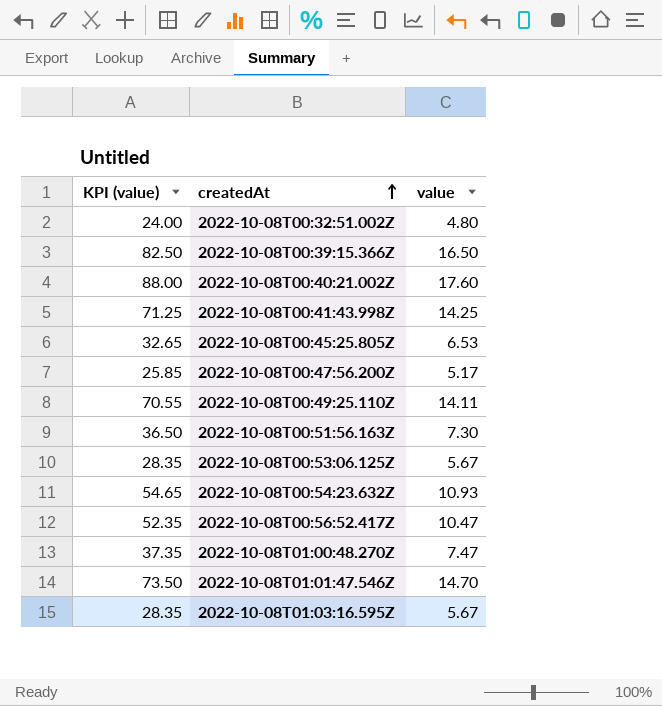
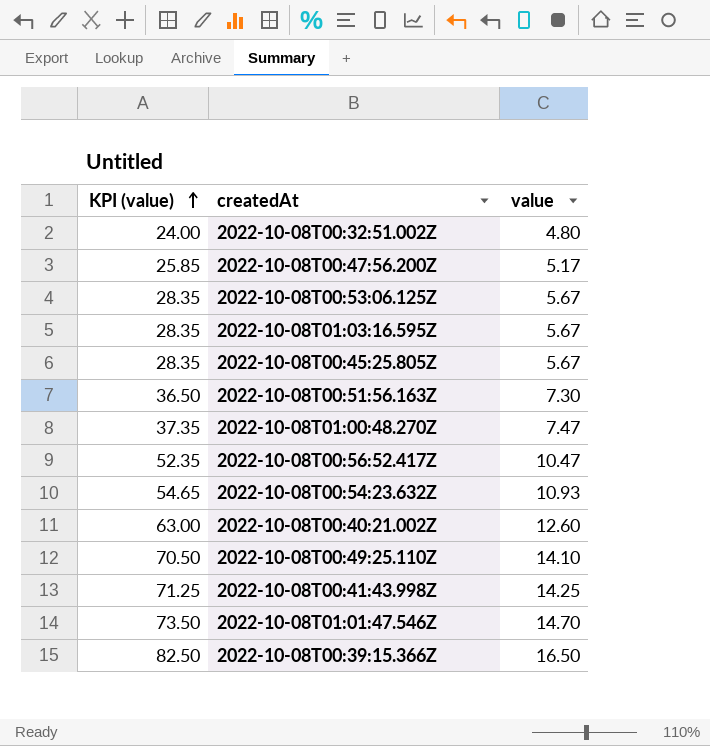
row order: createdAt ascending -> KPI (value) ascending
2022-10-08T00:45:25.805Z | KPI (value): 32.65 -> 28.35
2022-10-08T00:45:25.805Z | value: 6.53 -> 5.67
2022-10-08T00:40:21.002Z | KPI (value): 88.00 -> 63.00
2022-10-08T00:40:21.002Z | value: 17.60 -> 12.60
2022-10-08T00:49:25.110Z | KPI (value): 70.55 -> 70.50
2022-10-08T00:49:25.110Z | value: 14.11 -> 14.10

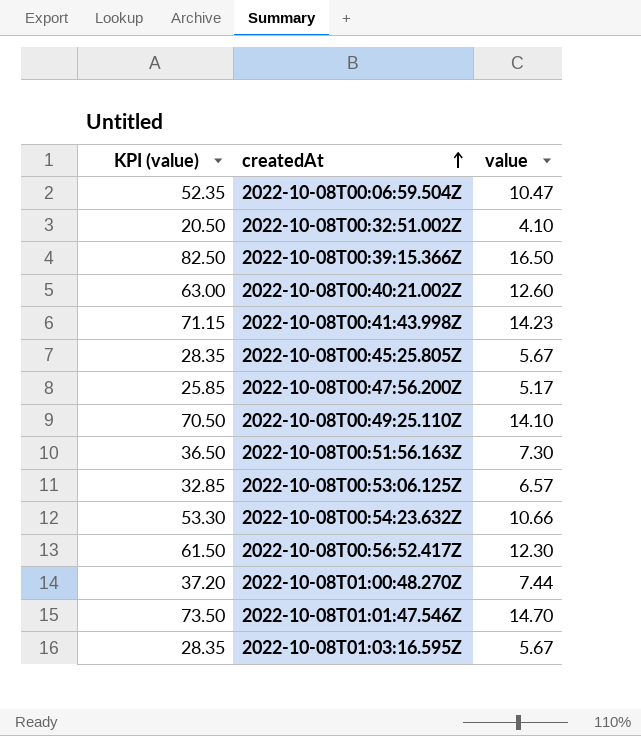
row order: KPI (value) ascending -> createdAt ascending
row 2022-10-08T00:06:59.504Z: none -> 52.35 | 10.47
2022-10-08T00:32:51.002Z | KPI (value): 24.00 -> 20.50
2022-10-08T00:32:51.002Z | value: 4.80 -> 4.10
2022-10-08T00:41:43.998Z | KPI (value): 71.25 -> 71.15
2022-10-08T00:41:43.998Z | value: 14.25 -> 14.23
2022-10-08T00:53:06.125Z | KPI (value): 28.35 -> 32.85
2022-10-08T00:53:06.125Z | value: 5.67 -> 6.57
2022-10-08T00:54:23.632Z | KPI (value): 54.65 -> 53.30
2022-10-08T00:54:23.632Z | value: 10.93 -> 10.66
2022-10-08T00:56:52.417Z | KPI (value): 52.35 -> 61.50
2022-10-08T00:56:52.417Z | value: 10.47 -> 12.30
2022-10-08T01:00:48.270Z | KPI (value): 37.35 -> 37.20
2022-10-08T01:00:48.270Z | value: 7.47 -> 7.44

